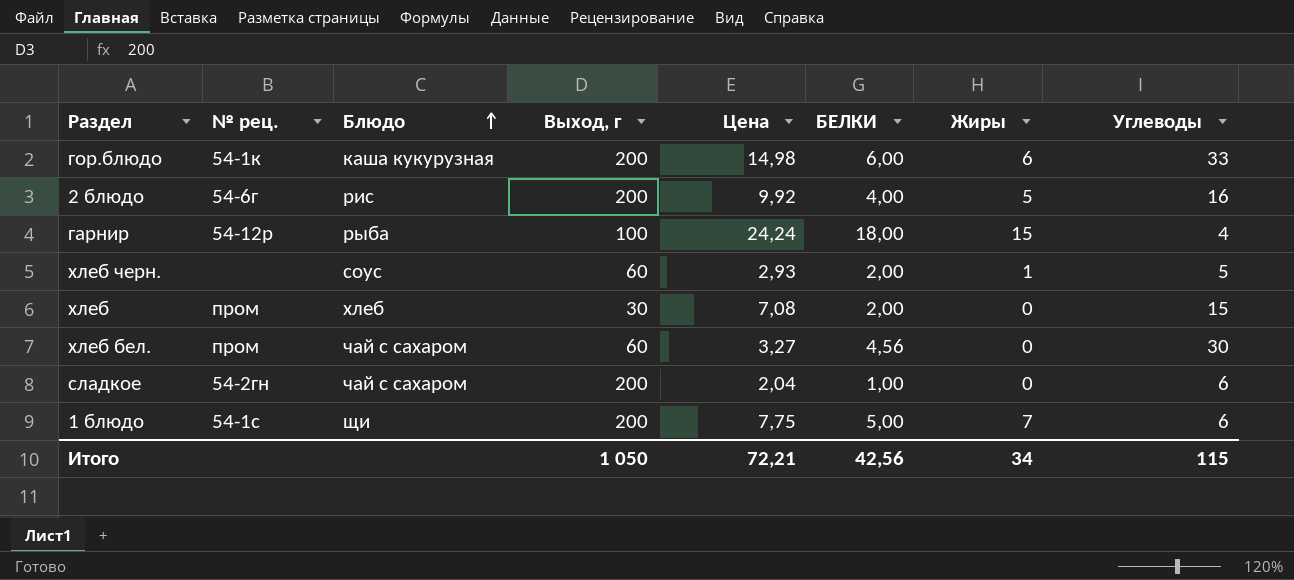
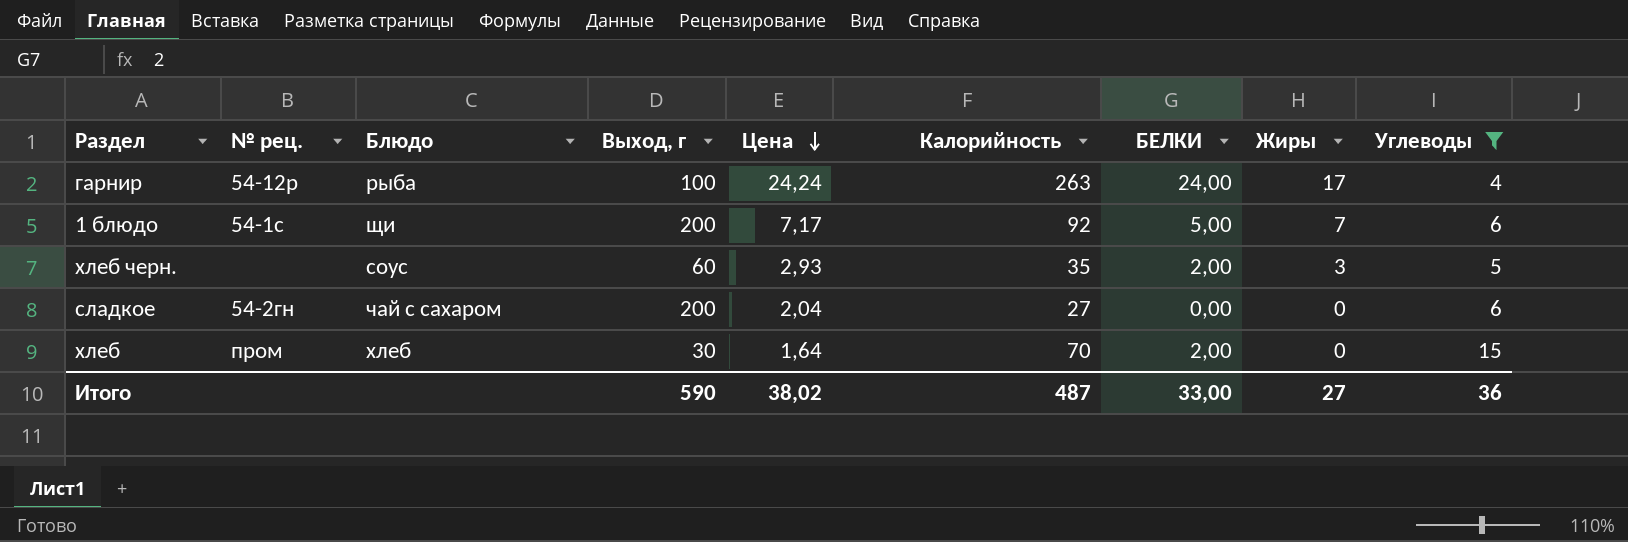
filter: none -> Углеводы <= 15
row order: Блюдо ascending -> Цена descending
column Калорийность | position: none -> 6
гарнир | БЕЛКИ: 18,00 -> 24,00
гарнир | Жиры: 15 -> 17
1 блюдо | Цена: 7,75 -> 7,17
хлеб черн. | Жиры: 1 -> 3
сладкое | БЕЛКИ: 1,00 -> 0,00
хлеб | Цена: 7,08 -> 1,64
Итого | Выход, г: 1 050 -> 590
Итого | Цена: 72,21 -> 38,02
Итого | БЕЛКИ: 42,56 -> 33,00
Итого | Жиры: 34 -> 27
Итого | Углеводы: 115 -> 36

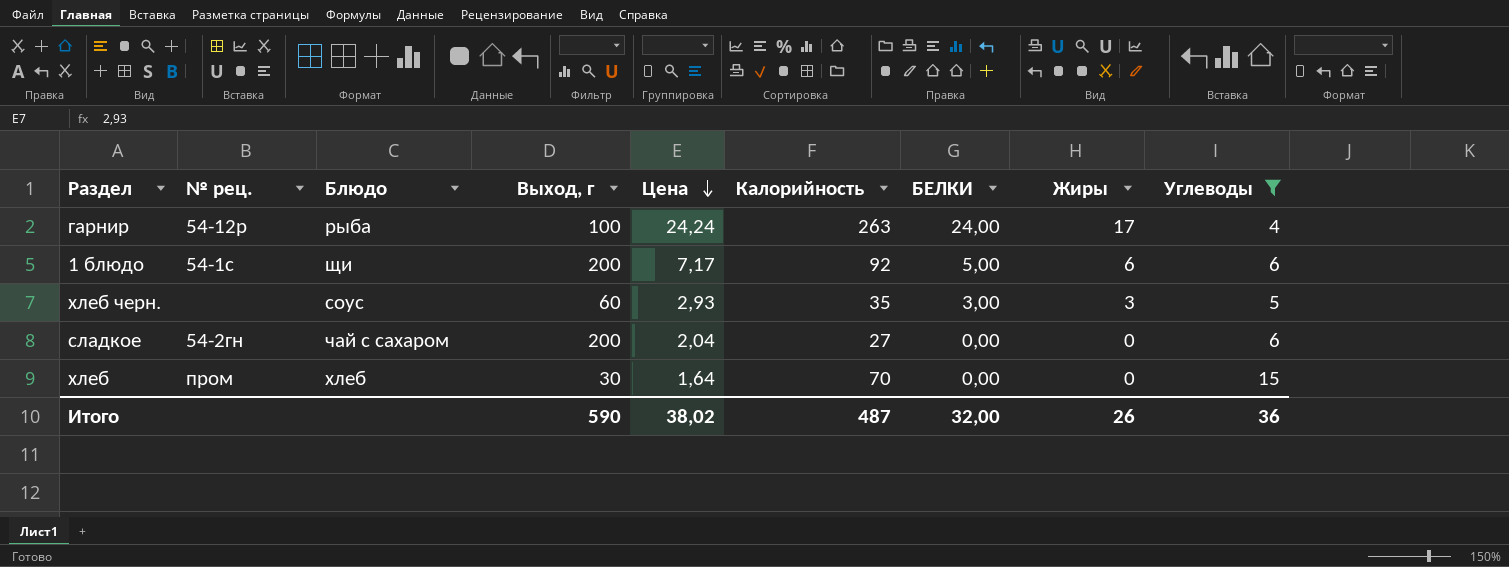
1 блюдо | Жиры: 7 -> 6
хлеб черн. | БЕЛКИ: 2,00 -> 3,00
хлеб | БЕЛКИ: 2,00 -> 0,00
Итого | БЕЛКИ: 33,00 -> 32,00
Итого | Жиры: 27 -> 26

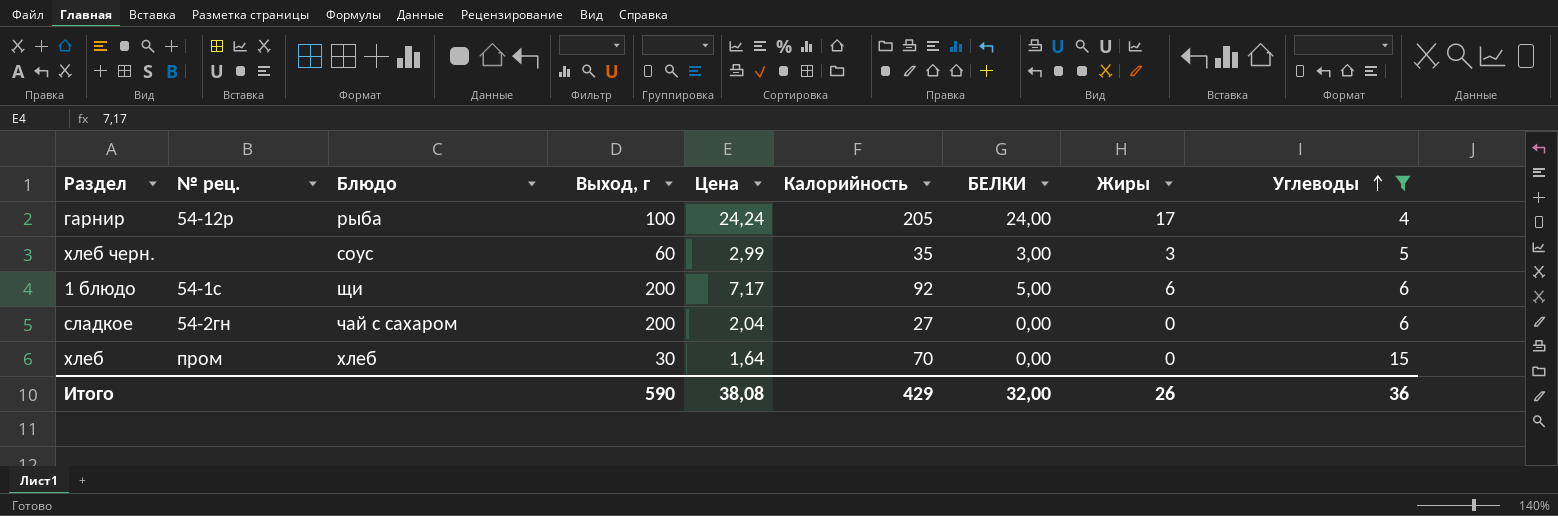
row order: Цена descending -> Углеводы ascending
гарнир | Калорийность: 263 -> 205
хлеб черн. | Цена: 2,93 -> 2,99
Итого | Цена: 38,02 -> 38,08
Итого | Калорийность: 487 -> 429

